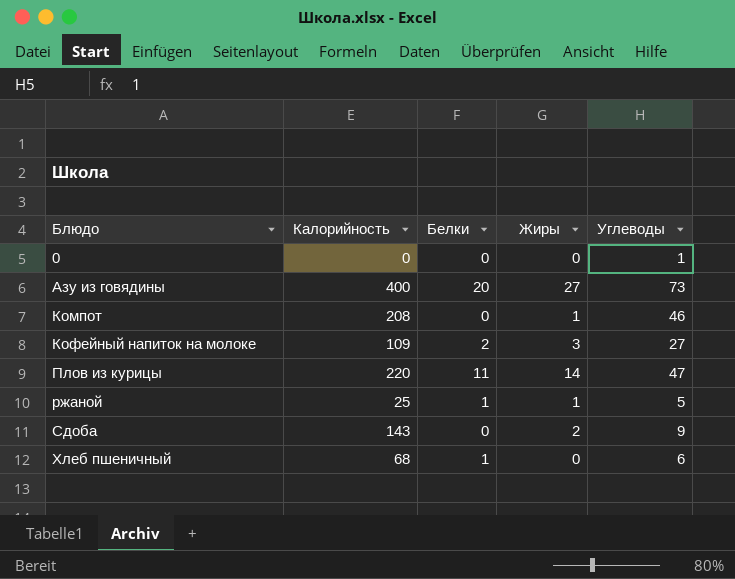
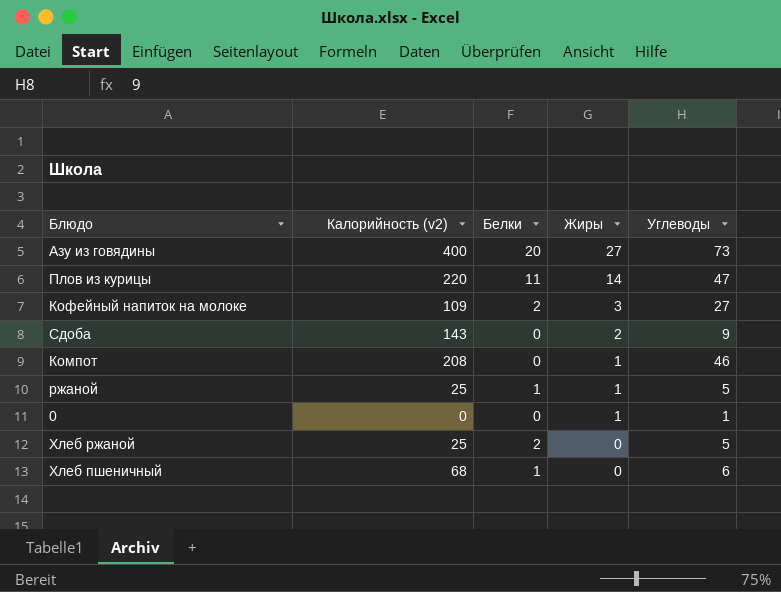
row order: Блюдо ascending -> Жиры descending
column name: Калорийность -> Калорийность (v2)
0 | Жиры: 0 -> 1
row Хлеб ржаной: none -> 25 | 2 | 0 | 5

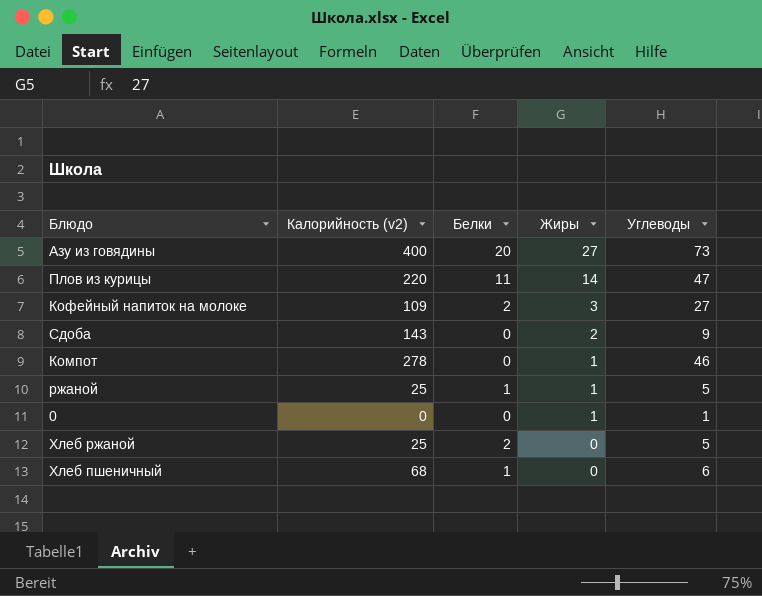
Компот | Калорийность (v2): 208 -> 278

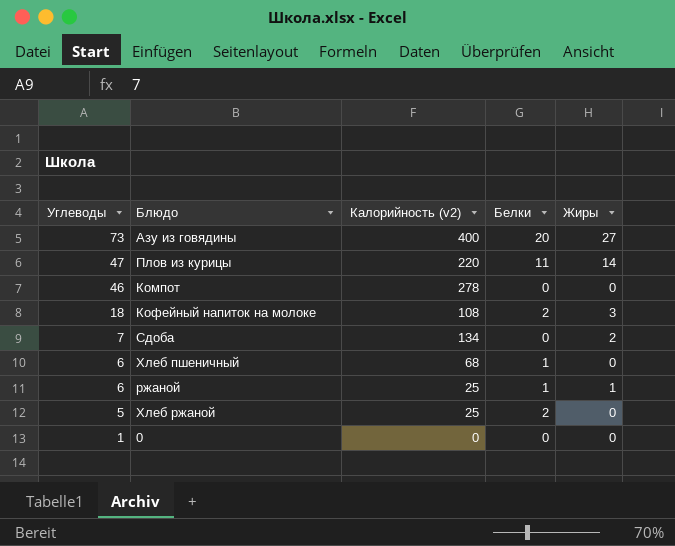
row order: Жиры descending -> Углеводы descending
column Углеводы | position: 5 -> 1
Компот | Жиры: 1 -> 0
Кофейный напиток на молоке | Углеводы: 27 -> 18
Кофейный напиток на молоке | Калорийность (v2): 109 -> 108
Сдоба | Углеводы: 9 -> 7
Сдоба | Калорийность (v2): 143 -> 134
ржаной | Углеводы: 5 -> 6
0 | Жиры: 1 -> 0

